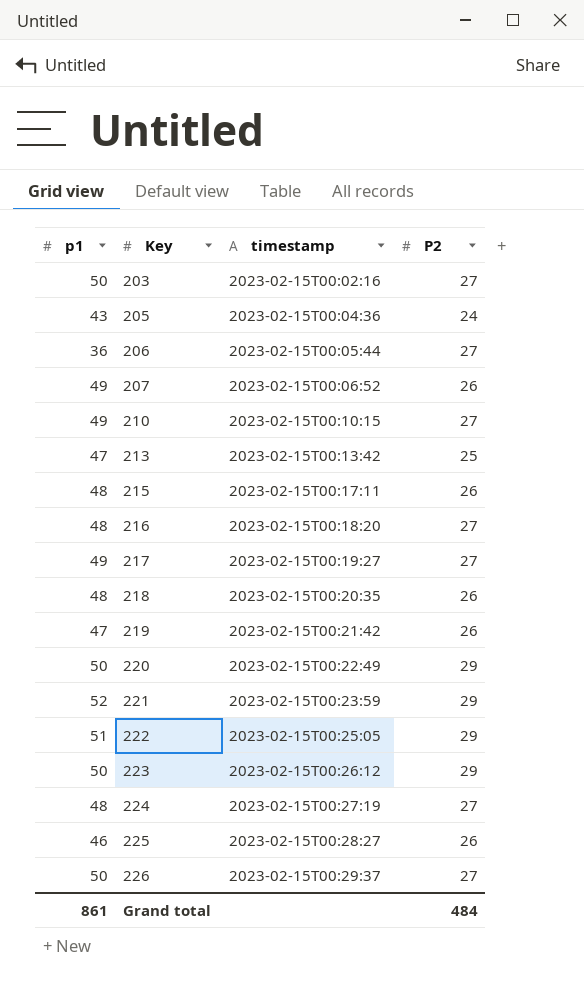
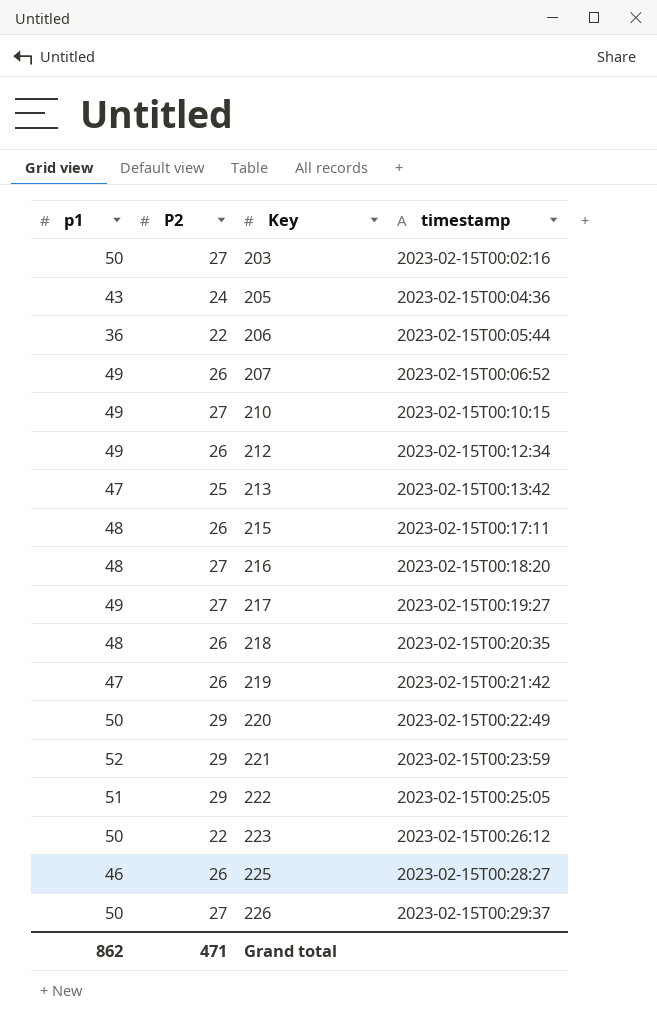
column P2 | position: 4 -> 2
row 224: 48 | 2023-02-15T00:27:19 | 27 -> none
206 | P2: 27 -> 22
row 212: none -> 49 | 26 | 2023-02-15T00:12:34
223 | P2: 29 -> 22
Grand total | p1: 861 -> 862
Grand total | P2: 484 -> 471

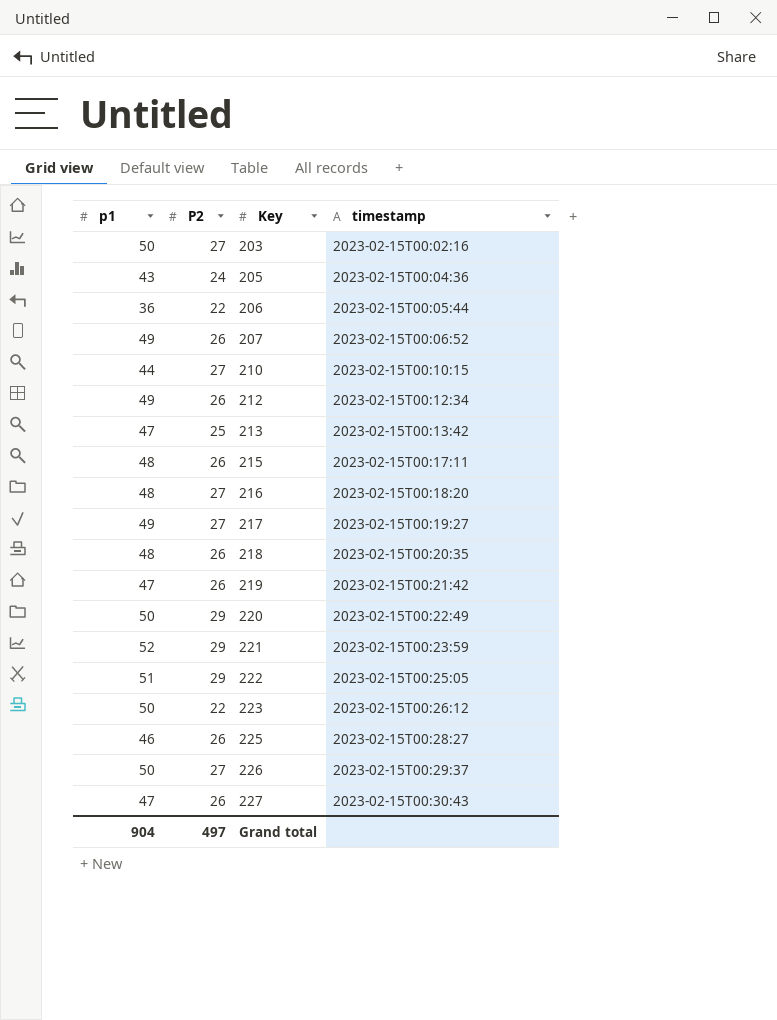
210 | p1: 49 -> 44
row 227: none -> 47 | 26 | 2023-02-15T00:30:43
Grand total | p1: 862 -> 904
Grand total | P2: 471 -> 497

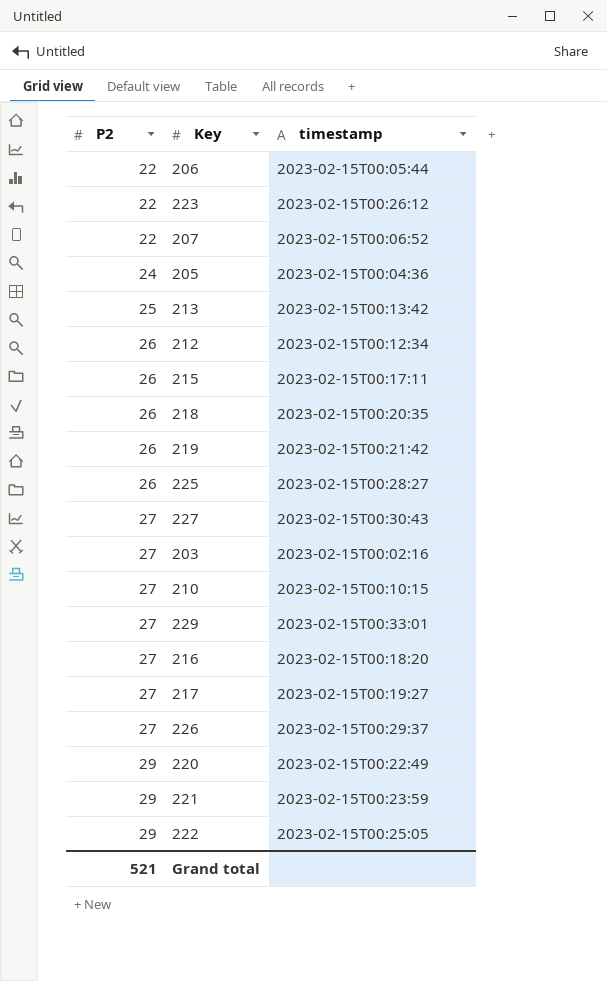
row order: Key ascending -> P2 ascending
column p1 | position: 1 -> none
207 | P2: 26 -> 22
227 | P2: 26 -> 27
row 229: none -> 27 | 2023-02-15T00:33:01
Grand total | P2: 497 -> 521

